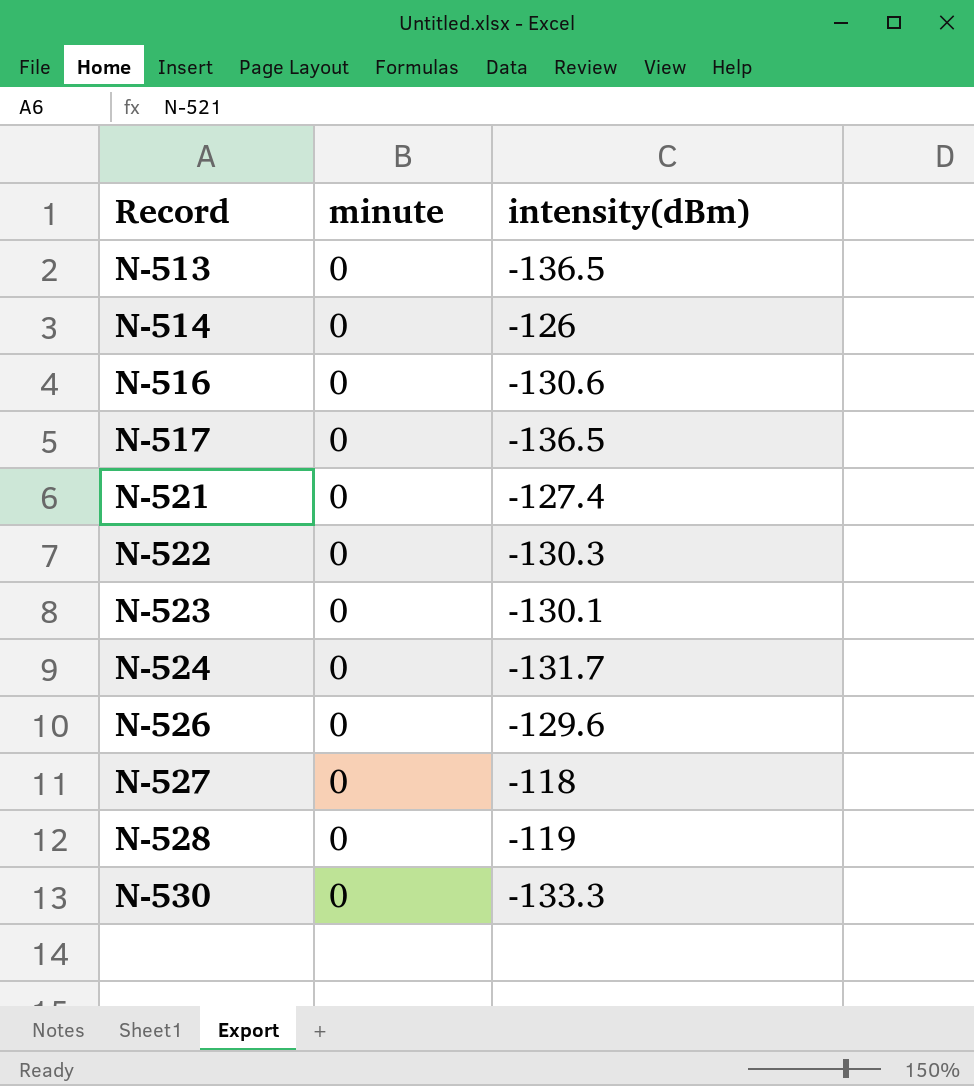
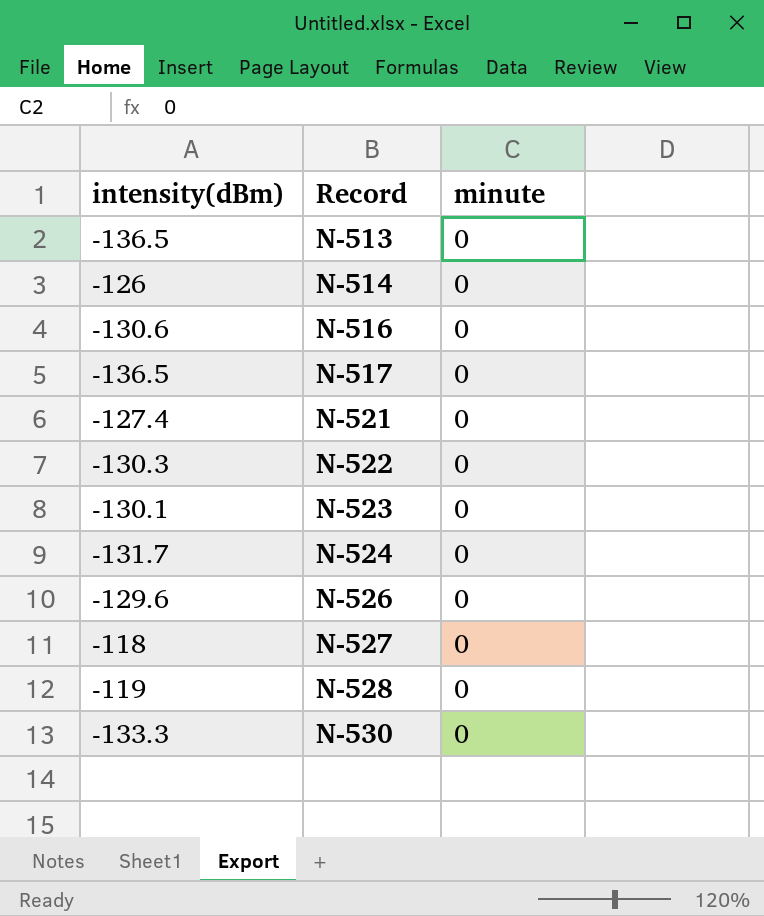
column intensity(dBm) | position: 3 -> 1

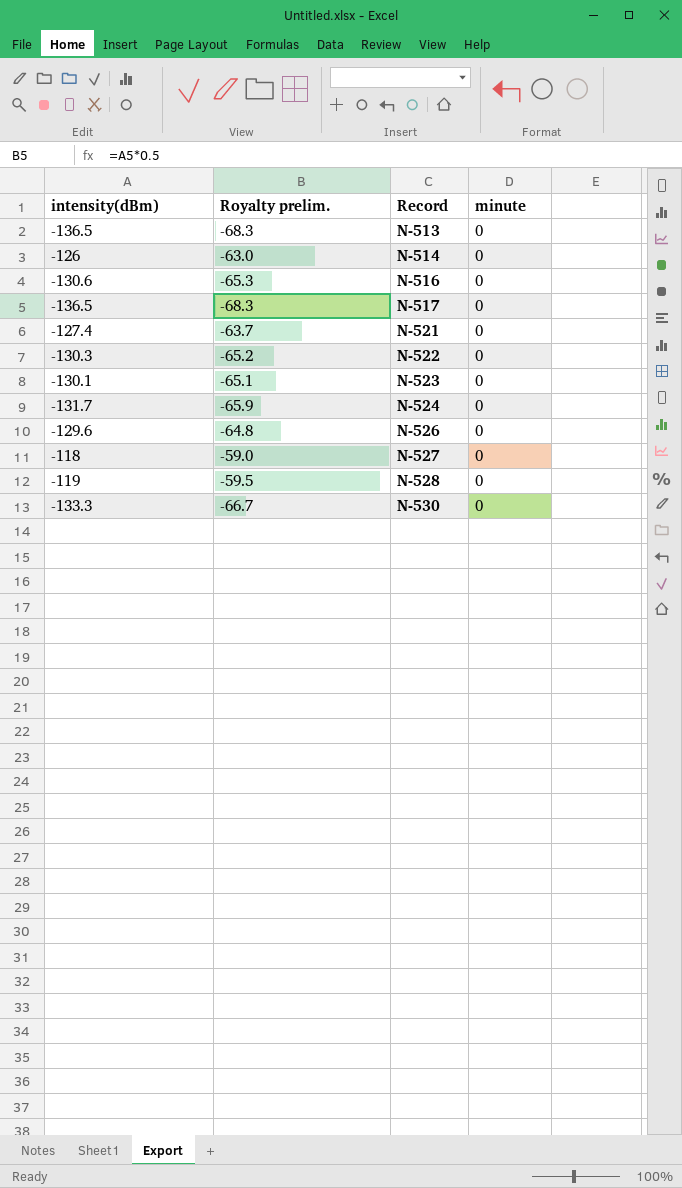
column Royalty prelim. | formula: none -> [intensity(dBm)] * 0.5

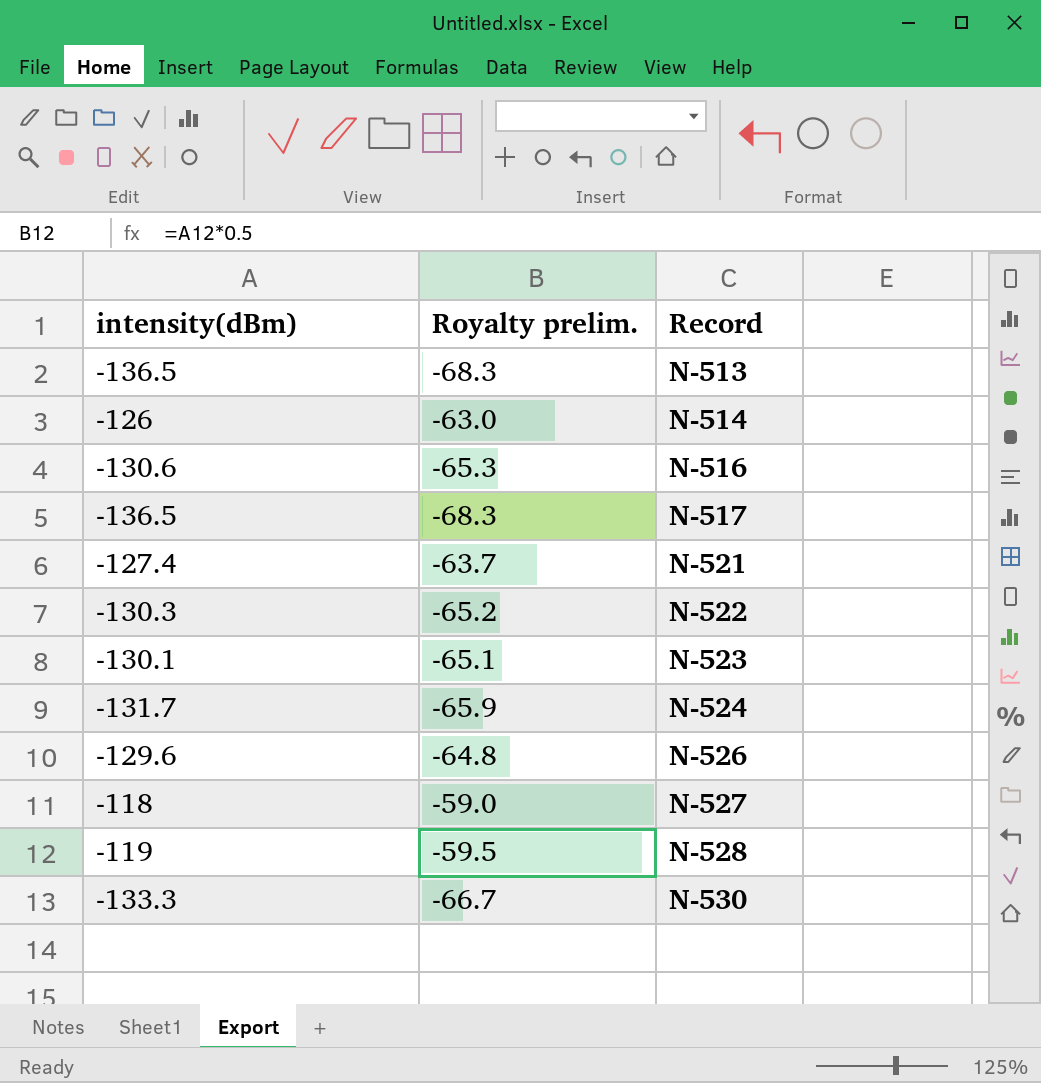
column minute | position: 4 -> none

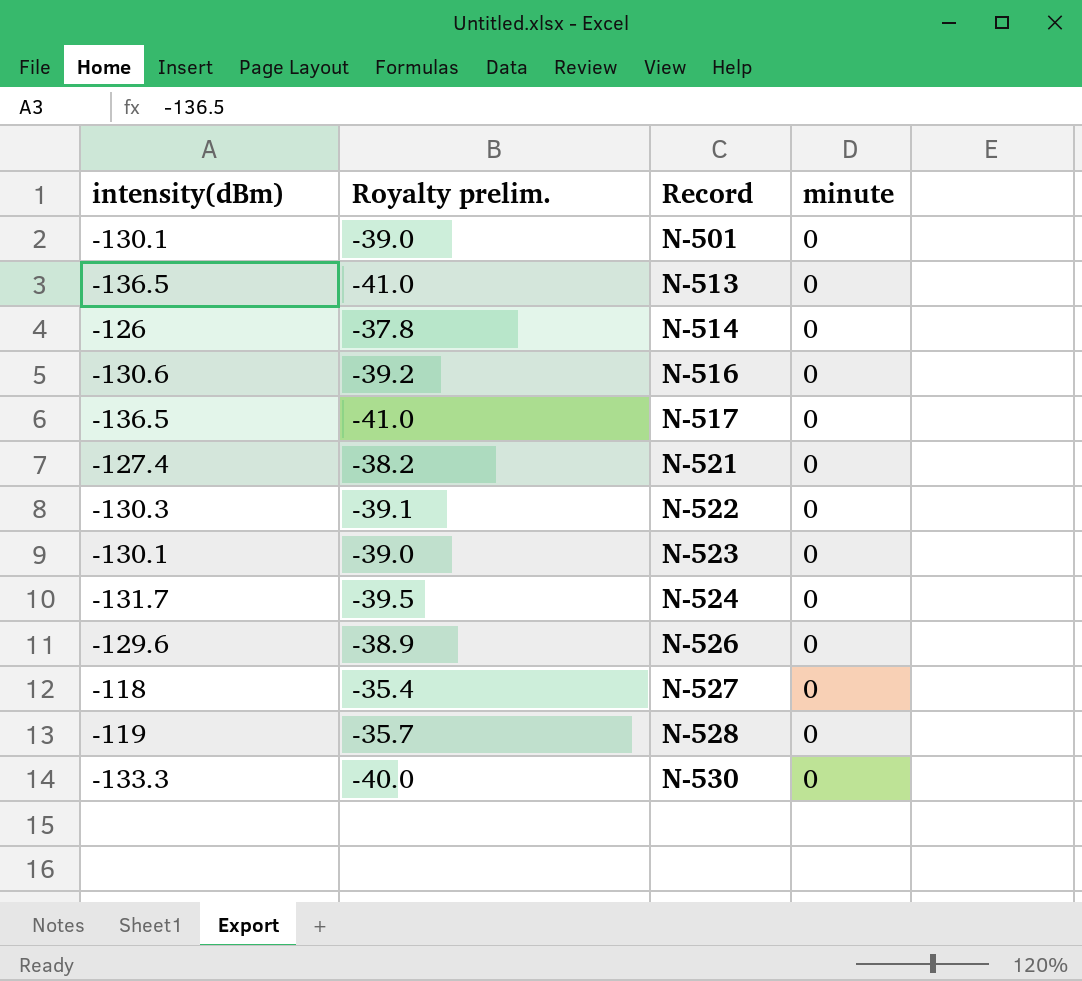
column Royalty prelim. | formula: [intensity(dBm)] * 0.5 -> [intensity(dBm)] * 0.3
column minute | position: none -> 4
row N-501: none -> -130.1 | -39.0 | 0

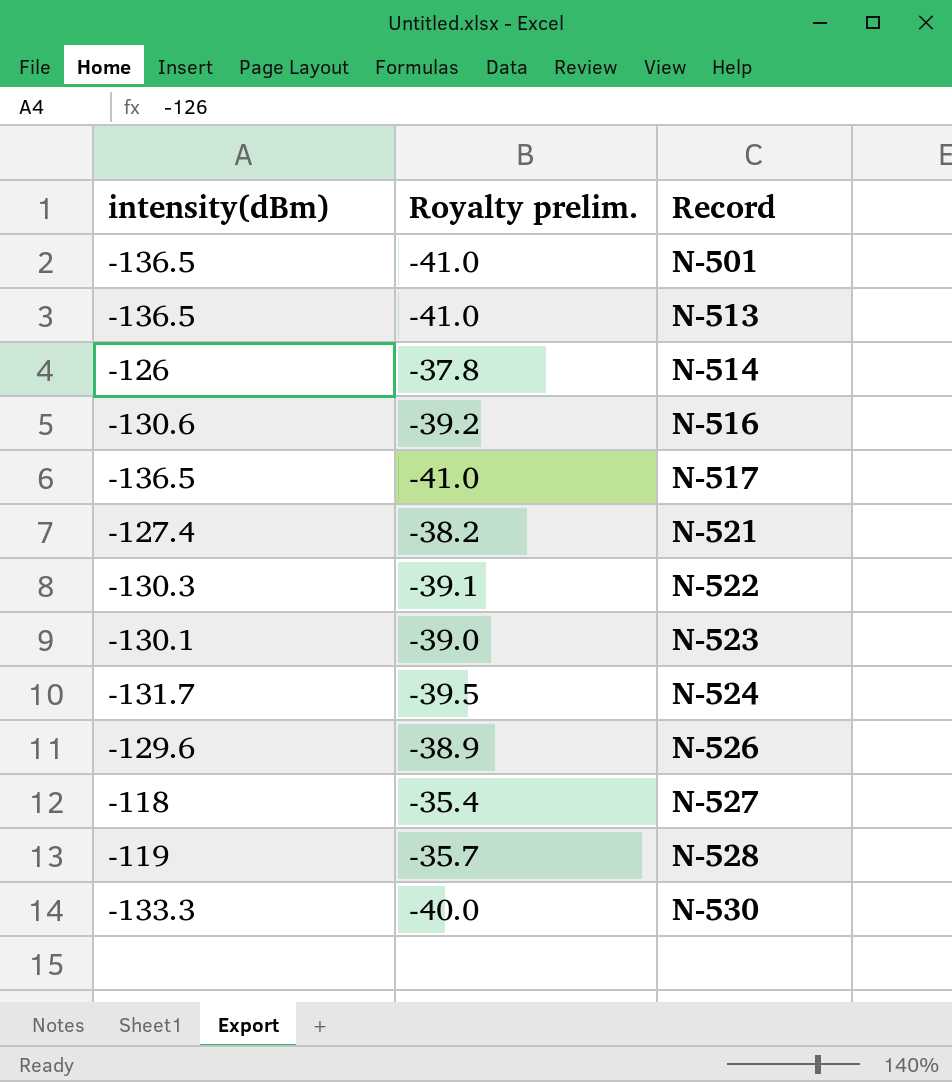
column minute | position: 4 -> none
N-501 | intensity(dBm): -130.1 -> -136.5
N-501 | Royalty prelim.: -39.0 -> -41.0

